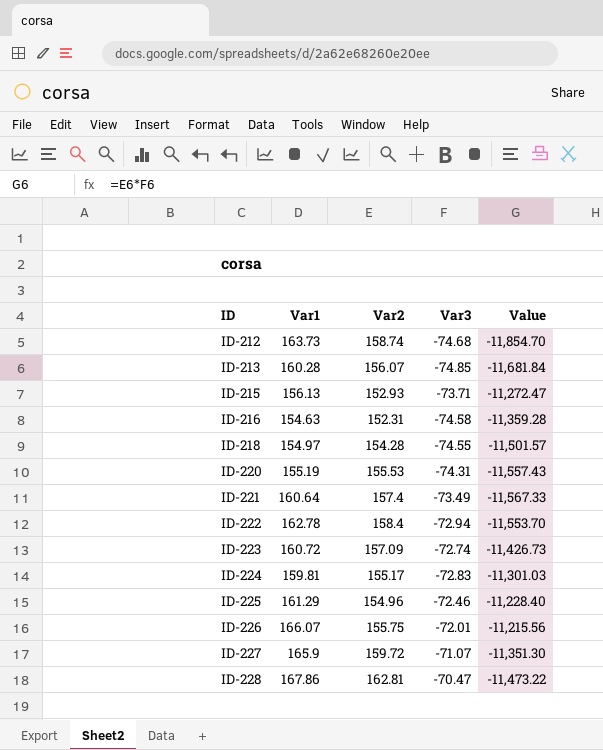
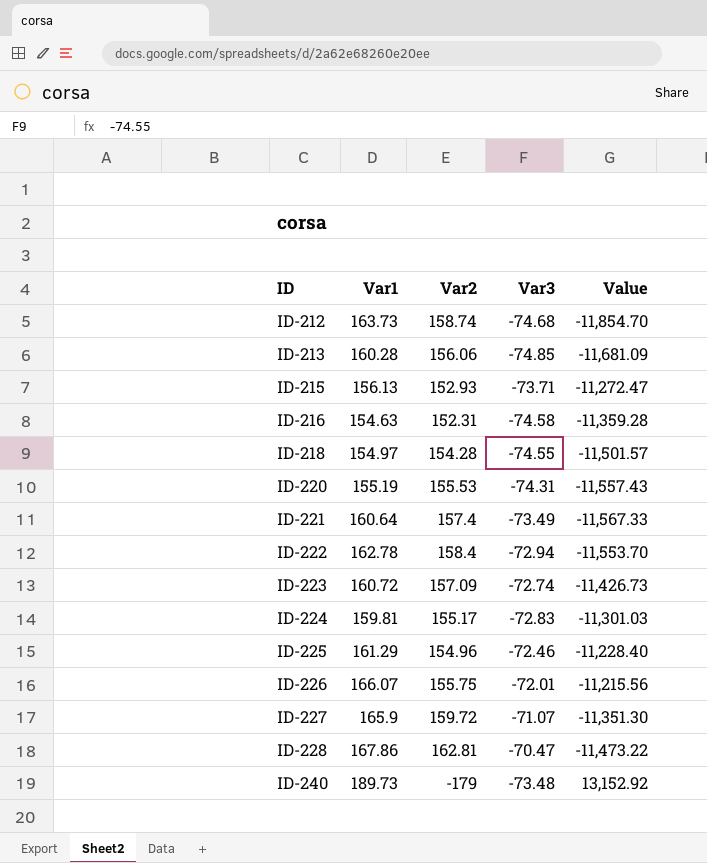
ID-213 | Var2: 156.07 -> 156.06
ID-213 | Value: -11,681.84 -> -11,681.09
row ID-240: none -> 189.73 | -179 | -73.48 | 13,152.92

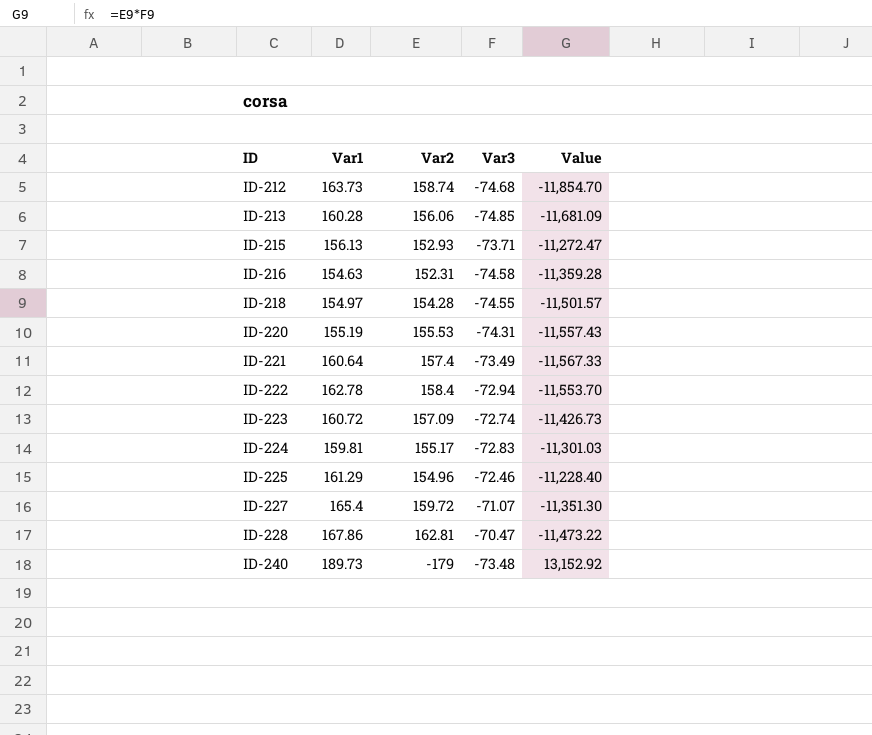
row ID-226: 166.07 | 155.75 | -72.01 | -11,215.56 -> none
ID-227 | Var1: 165.9 -> 165.4

